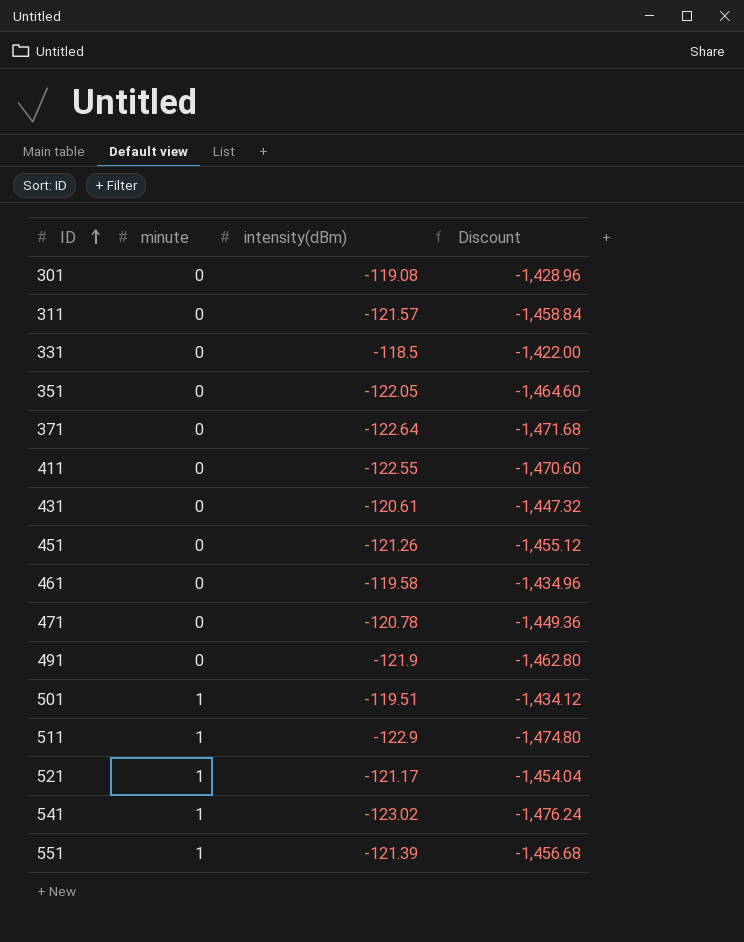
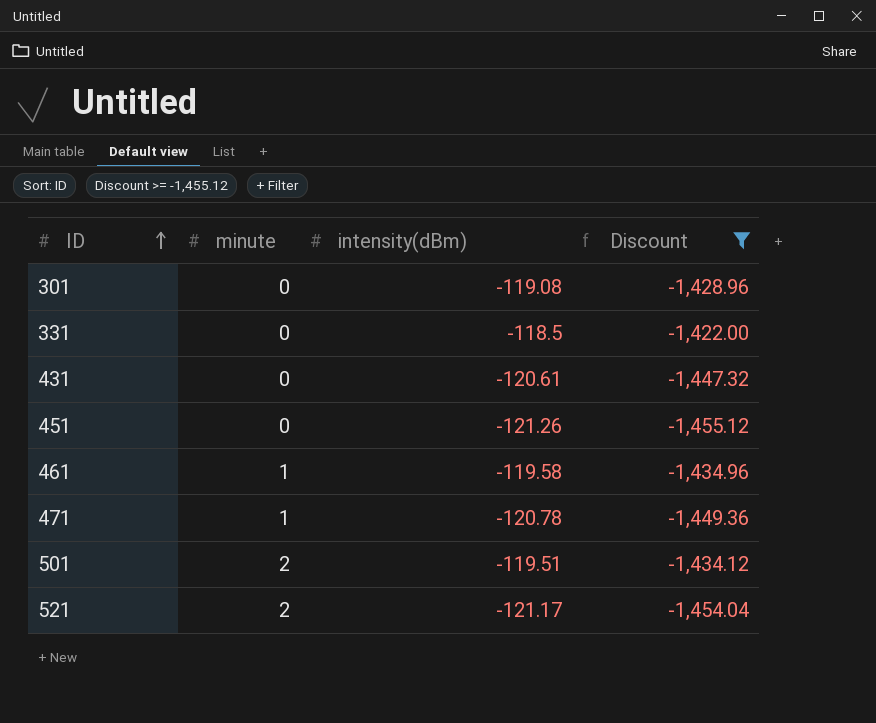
filter: none -> Discount >= -1,455.12
461 | minute: 0 -> 1
471 | minute: 0 -> 1
501 | minute: 1 -> 2
521 | minute: 1 -> 2

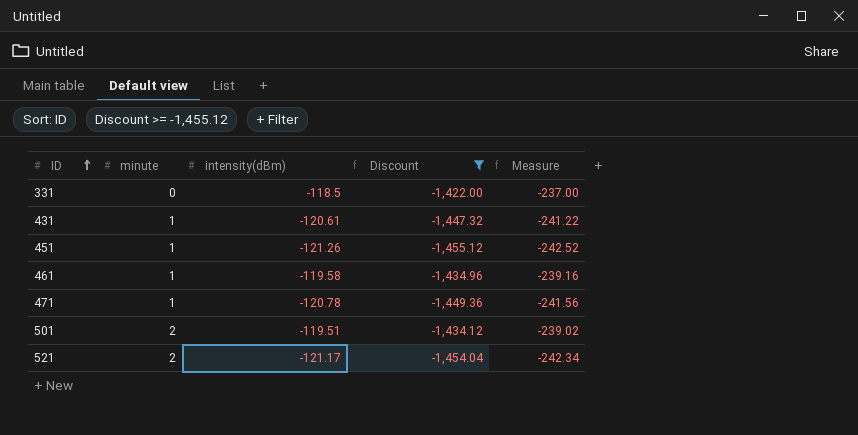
column Measure | formula: none -> [intensity(dBm)] * 2
row 301: 0 | -119.08 | -1,428.96 -> none
431 | minute: 0 -> 1
451 | minute: 0 -> 1

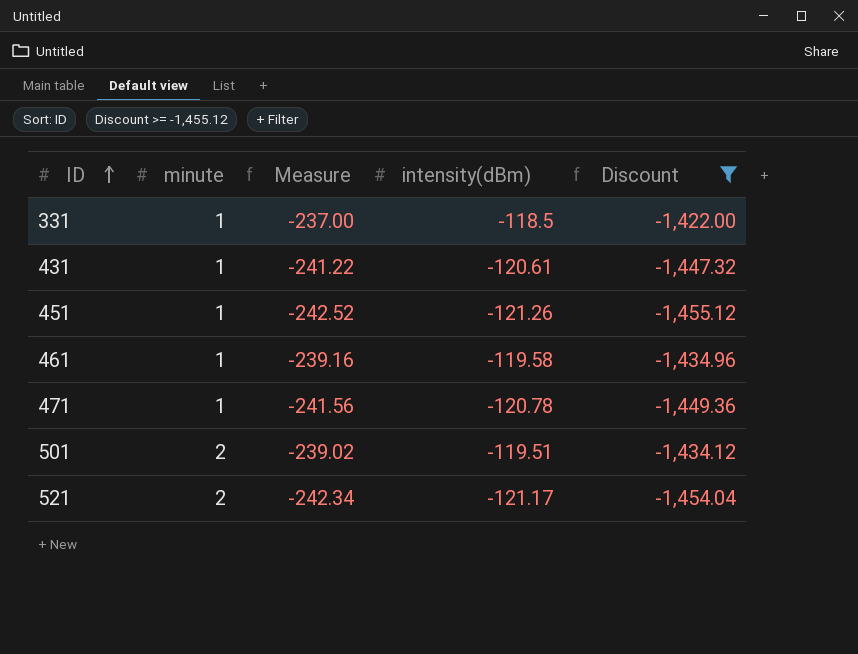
column Measure | position: 5 -> 3
331 | minute: 0 -> 1

